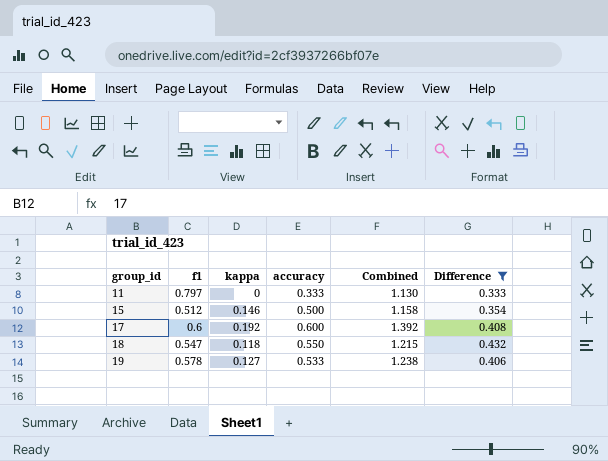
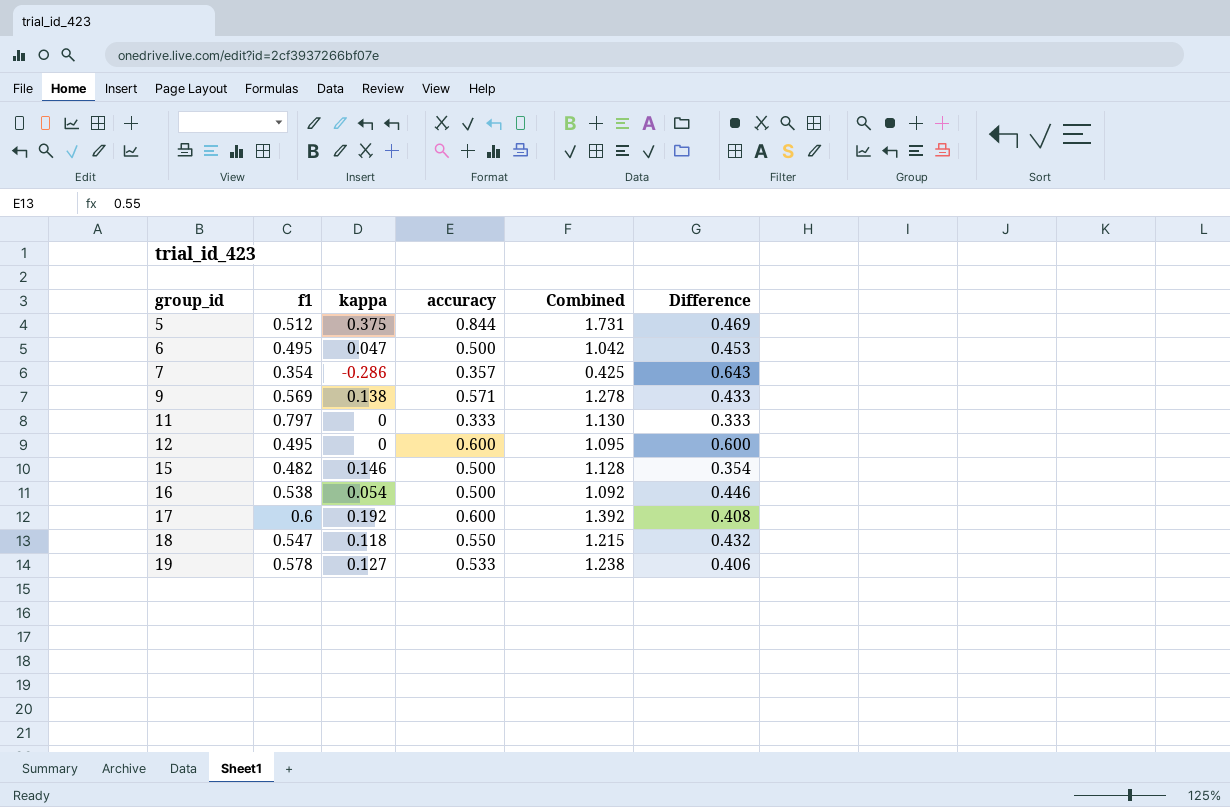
filter: Difference <= 0.432 -> none
15 | f1: 0.512 -> 0.482
15 | Combined: 1.158 -> 1.128

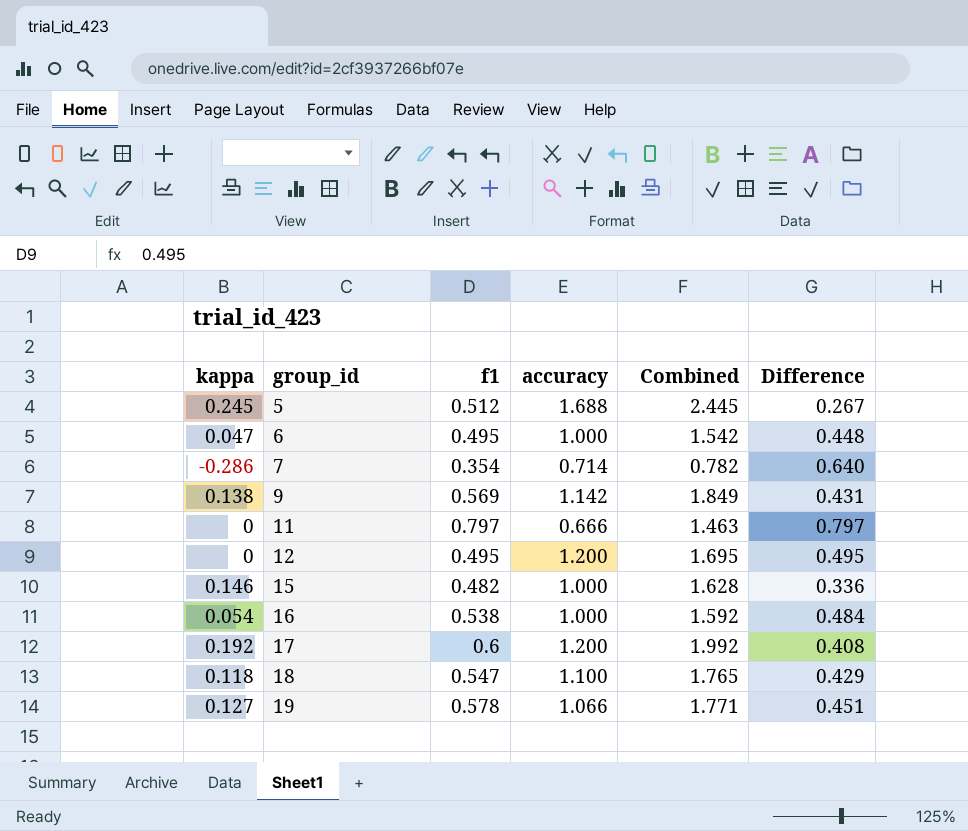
column kappa | position: 3 -> 1
column Difference | formula: [accuracy] - [kappa] -> [f1] - [kappa]
5 | kappa: 0.375 -> 0.245
5 | accuracy: 0.844 -> 1.688
5 | Combined: 1.731 -> 2.445
6 | accuracy: 0.500 -> 1.000
6 | Combined: 1.042 -> 1.542
7 | accuracy: 0.357 -> 0.714
7 | Combined: 0.425 -> 0.782
9 | accuracy: 0.571 -> 1.142
9 | Combined: 1.278 -> 1.849
11 | accuracy: 0.333 -> 0.666
11 | Combined: 1.130 -> 1.463
12 | accuracy: 0.600 -> 1.200
12 | Combined: 1.095 -> 1.695
15 | accuracy: 0.500 -> 1.000
15 | Combined: 1.128 -> 1.628
16 | accuracy: 0.500 -> 1.000
16 | Combined: 1.092 -> 1.592
17 | accuracy: 0.600 -> 1.200
17 | Combined: 1.392 -> 1.992
18 | accuracy: 0.550 -> 1.100
18 | Combined: 1.215 -> 1.765
19 | accuracy: 0.533 -> 1.066
19 | Combined: 1.238 -> 1.771

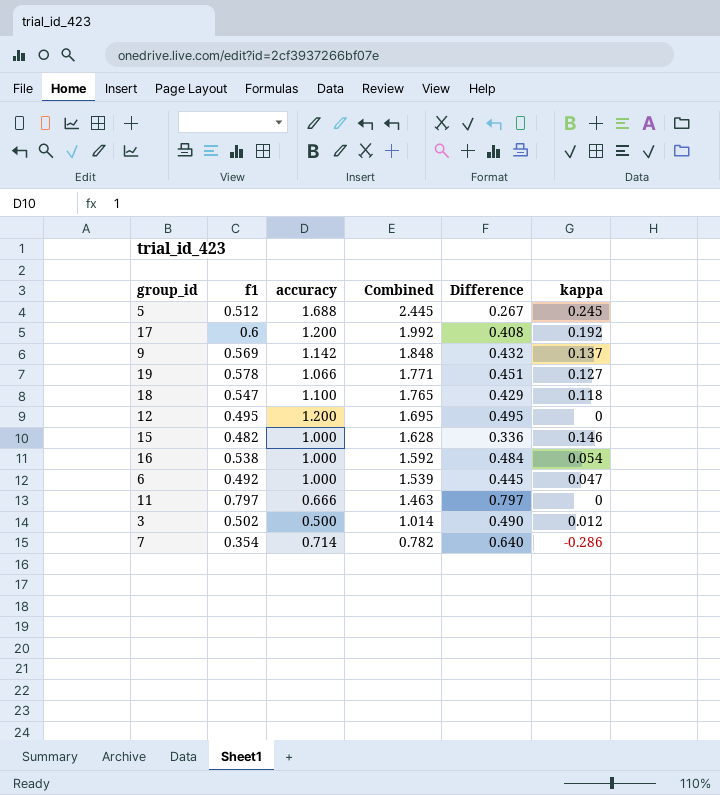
row order: group_id ascending -> Combined descending
column kappa | position: 1 -> 6
9 | Combined: 1.849 -> 1.848
9 | Difference: 0.431 -> 0.432
9 | kappa: 0.138 -> 0.137
6 | f1: 0.495 -> 0.492
6 | Combined: 1.542 -> 1.539
6 | Difference: 0.448 -> 0.445
row 3: none -> 0.502 | 0.500 | 1.014 | 0.490 | 0.012

